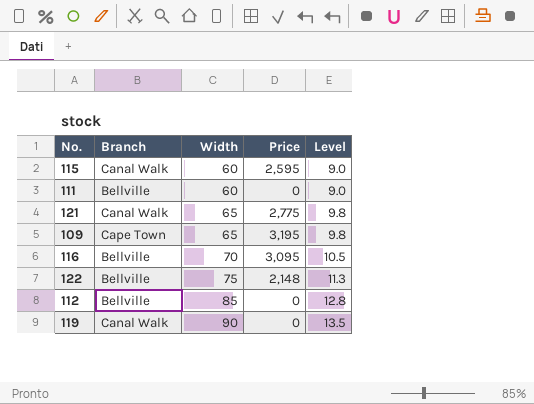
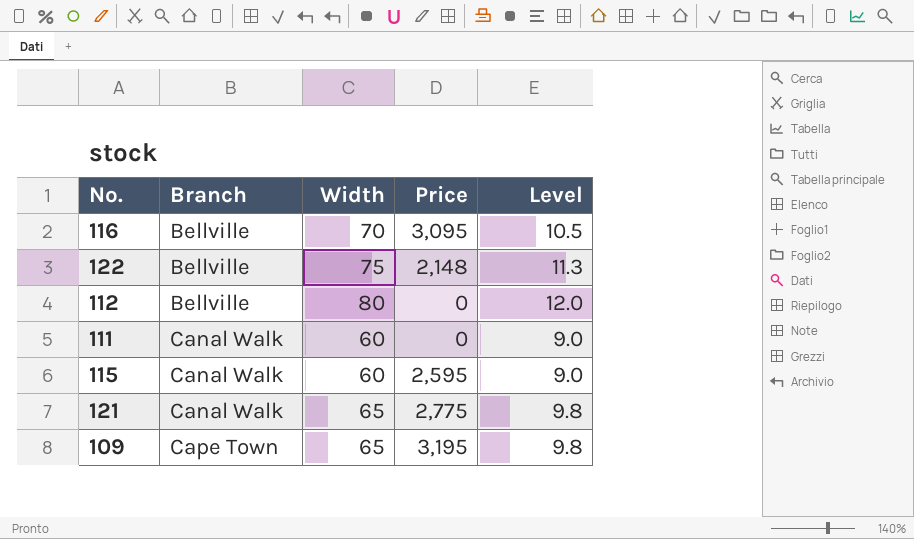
row order: Width ascending -> Branch ascending
row 119: Canal Walk | 90 | 0 | 13.5 -> none
112 | Width: 85 -> 80
112 | Level: 12.8 -> 12.0
111 | Branch: Bellville -> Canal Walk

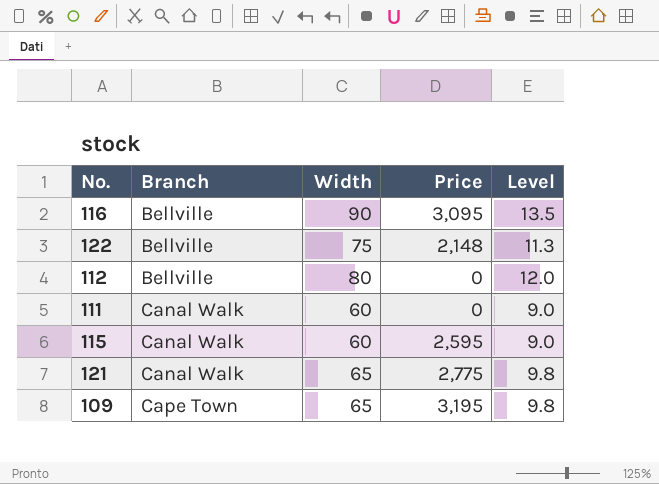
116 | Width: 70 -> 90
116 | Level: 10.5 -> 13.5

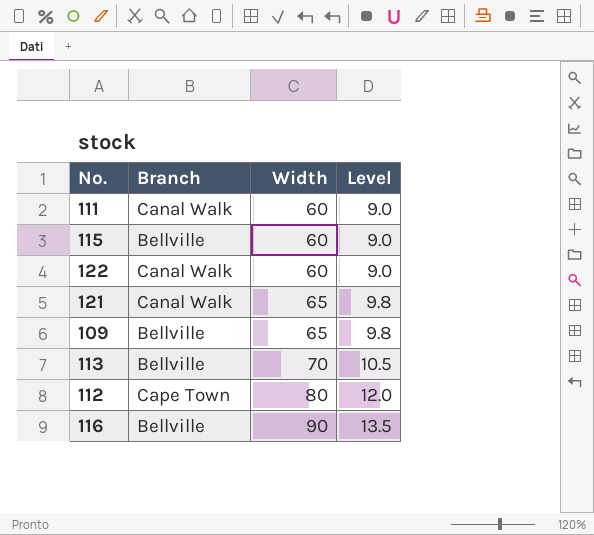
row order: Branch ascending -> Width ascending
column Price | position: 4 -> none
115 | Branch: Canal Walk -> Bellville
122 | Branch: Bellville -> Canal Walk
122 | Width: 75 -> 60
122 | Level: 11.3 -> 9.0
109 | Branch: Cape Town -> Bellville
row 113: none -> Bellville | 70 | 10.5
112 | Branch: Bellville -> Cape Town

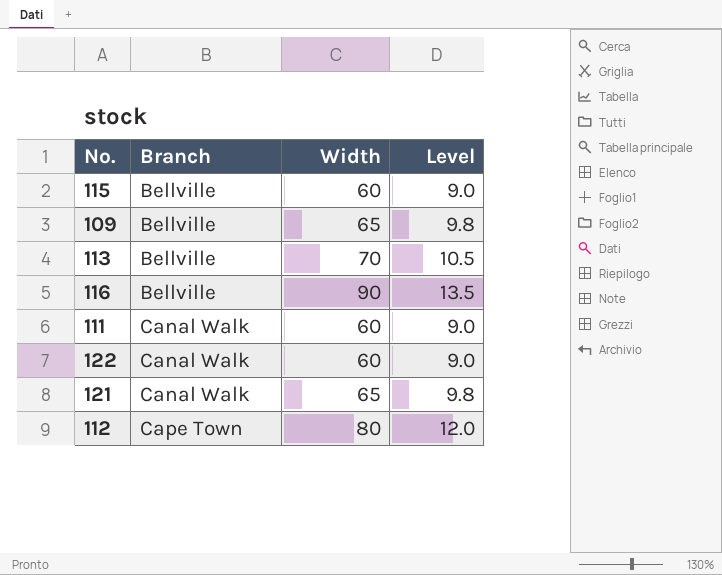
row order: Width ascending -> Branch ascending

